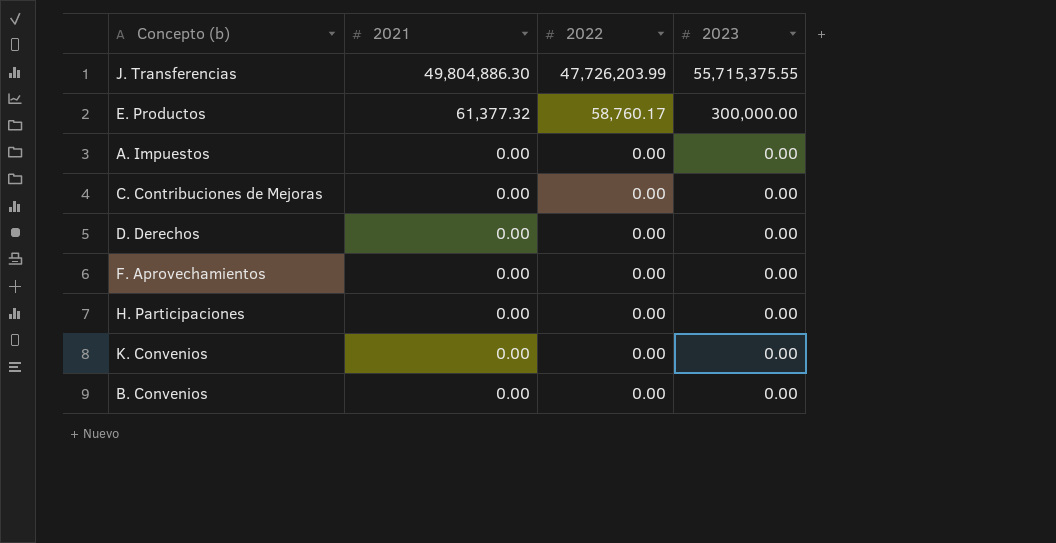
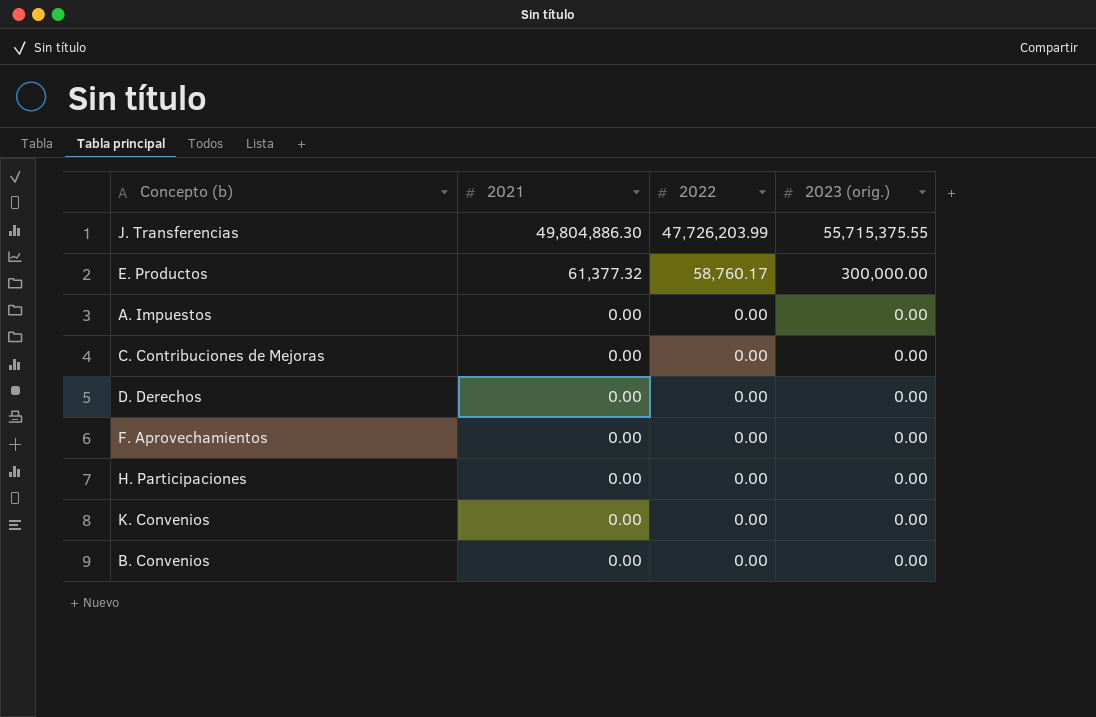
column name: 2023 -> 2023 (orig.)

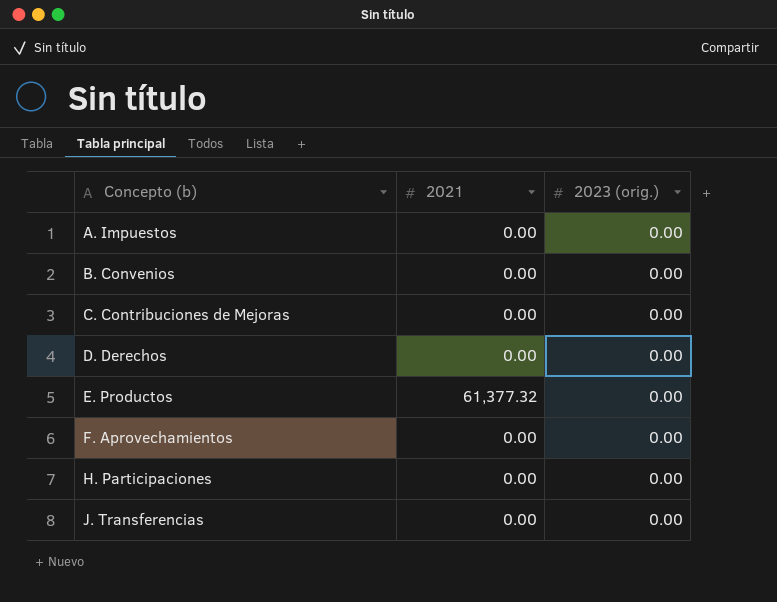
row order: 2021 descending -> Concepto (b) ascending
column 2022 | position: 3 -> none
row K. Convenios: 0.00 | 0.00 | 0.00 -> none
E. Productos | 2023 (orig.): 300,000.00 -> 0.00
J. Transferencias | 2021: 49,804,886.30 -> 0.00
J. Transferencias | 2023 (orig.): 55,715,375.55 -> 0.00

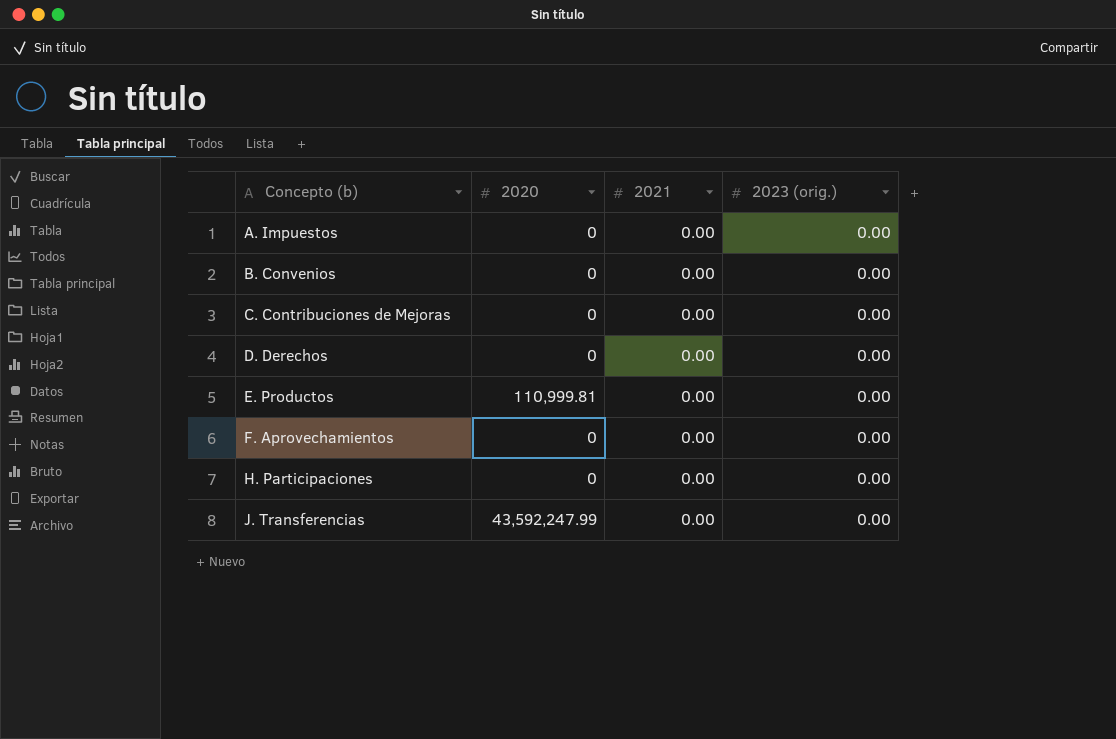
column 2020 | position: none -> 2
E. Productos | 2021: 61,377.32 -> 0.00

